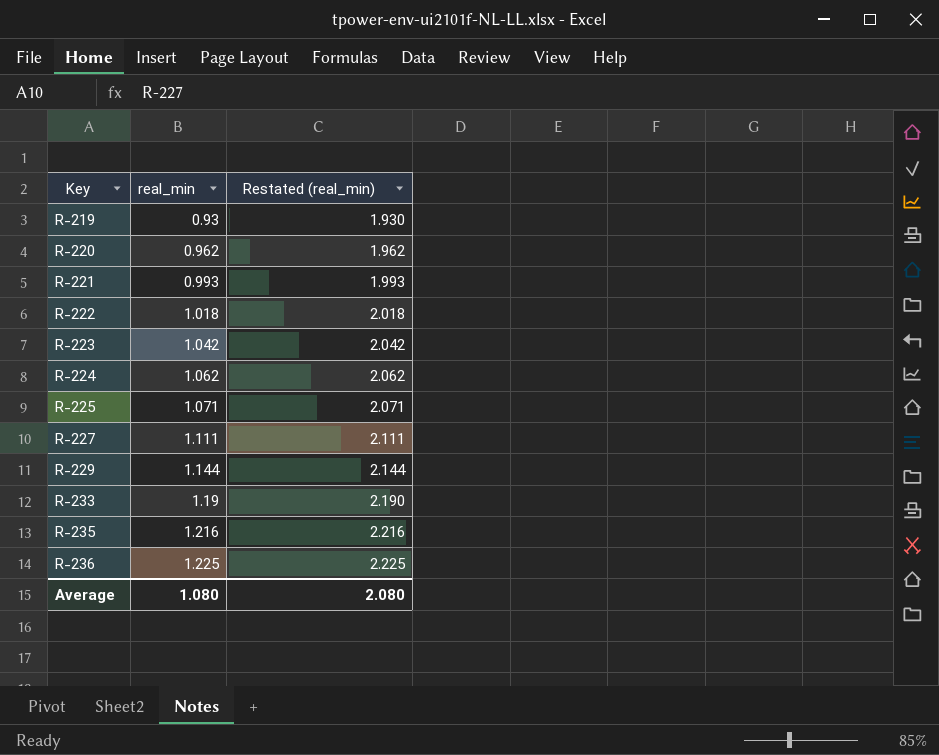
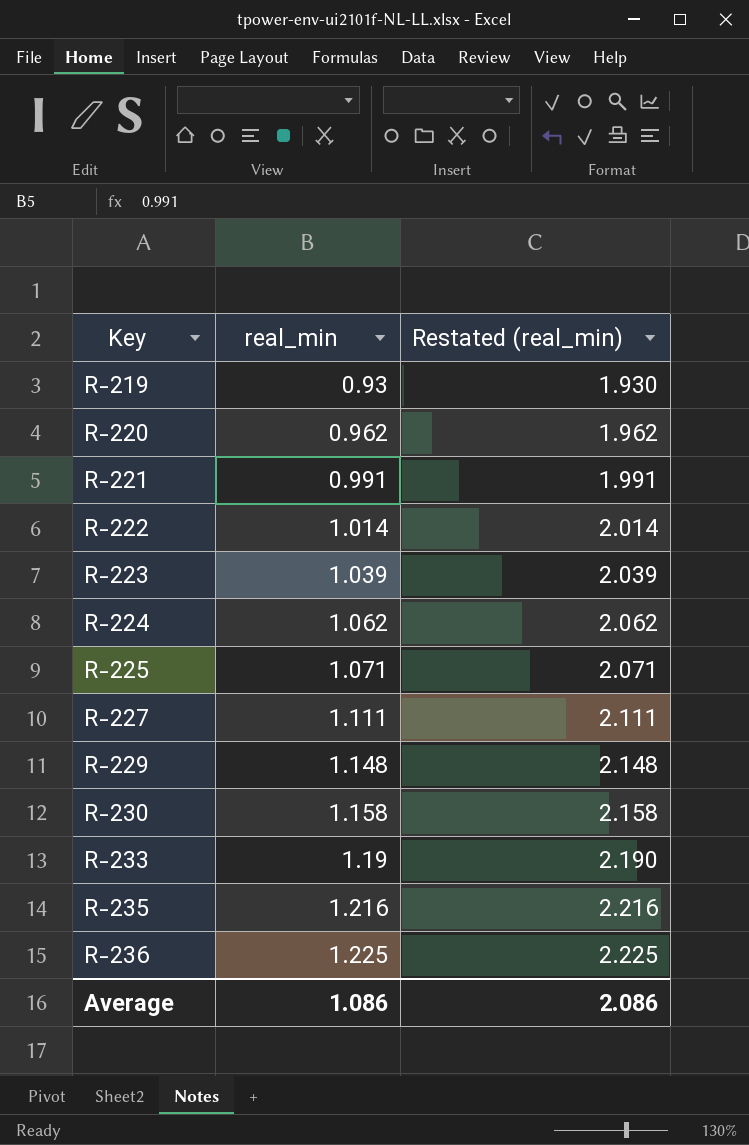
R-221 | real_min: 0.993 -> 0.991
R-221 | Restated (real_min): 1.993 -> 1.991
R-222 | real_min: 1.018 -> 1.014
R-222 | Restated (real_min): 2.018 -> 2.014
R-223 | real_min: 1.042 -> 1.039
R-223 | Restated (real_min): 2.042 -> 2.039
R-229 | real_min: 1.144 -> 1.148
R-229 | Restated (real_min): 2.144 -> 2.148
row R-230: none -> 1.158 | 2.158
Average | real_min: 1.080 -> 1.086
Average | Restated (real_min): 2.080 -> 2.086

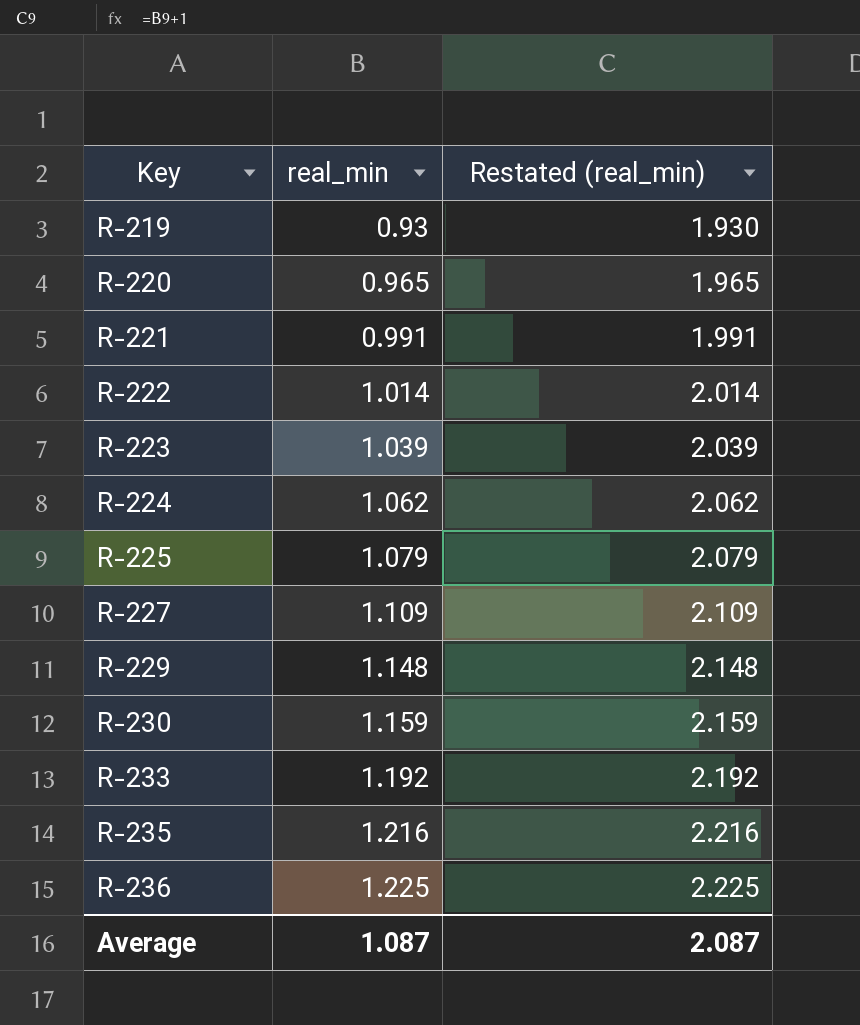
R-220 | real_min: 0.962 -> 0.965
R-220 | Restated (real_min): 1.962 -> 1.965
R-225 | real_min: 1.071 -> 1.079
R-225 | Restated (real_min): 2.071 -> 2.079
R-227 | real_min: 1.111 -> 1.109
R-227 | Restated (real_min): 2.111 -> 2.109
R-230 | real_min: 1.158 -> 1.159
R-230 | Restated (real_min): 2.158 -> 2.159
R-233 | real_min: 1.19 -> 1.192
R-233 | Restated (real_min): 2.190 -> 2.192
Average | real_min: 1.086 -> 1.087
Average | Restated (real_min): 2.086 -> 2.087

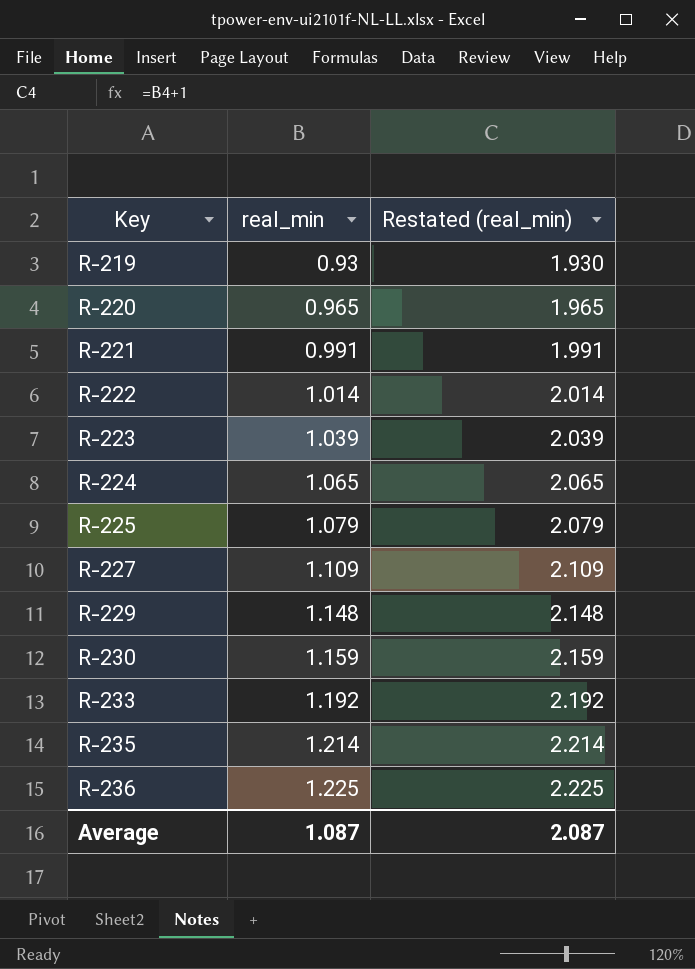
R-224 | real_min: 1.062 -> 1.065
R-224 | Restated (real_min): 2.062 -> 2.065
R-235 | real_min: 1.216 -> 1.214
R-235 | Restated (real_min): 2.216 -> 2.214

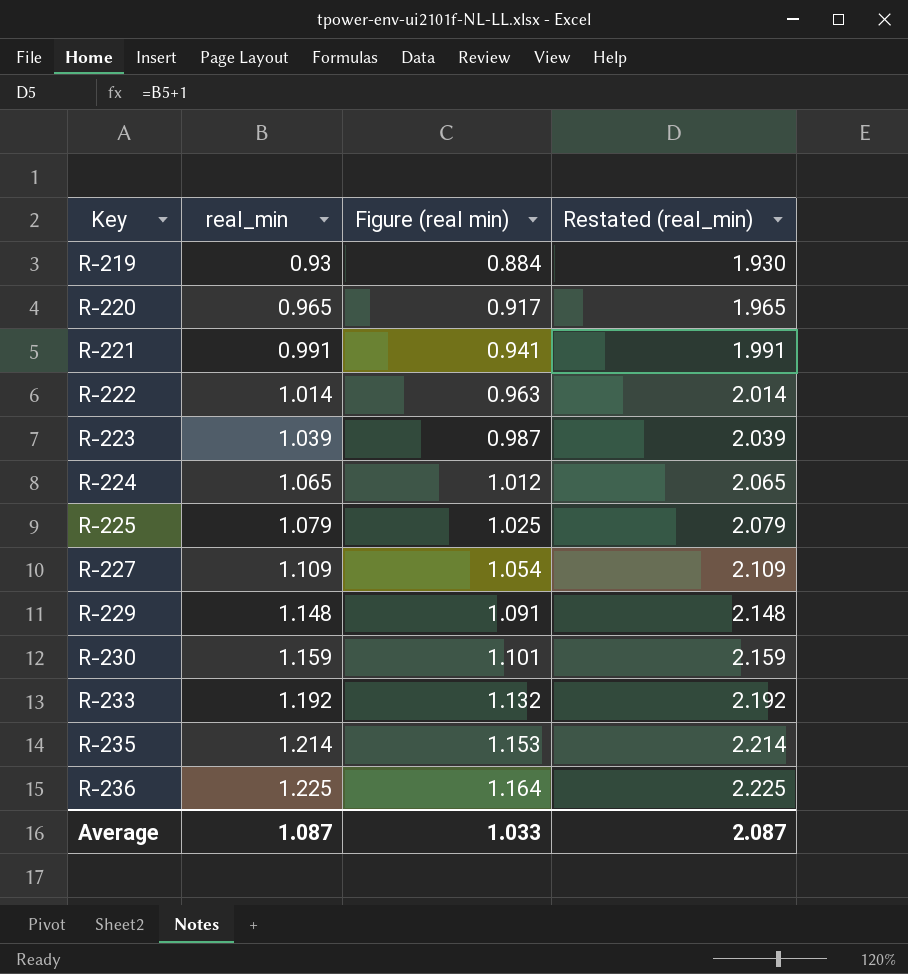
column Figure (real min) | formula: none -> [real_min] * 0.95

